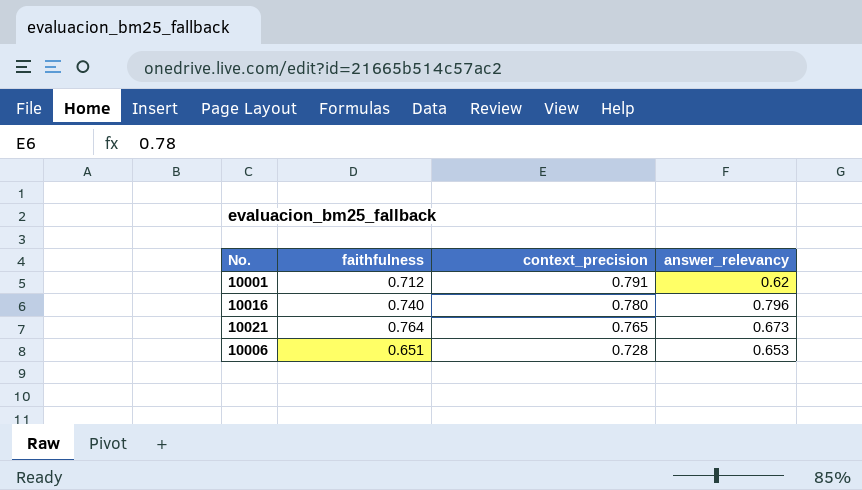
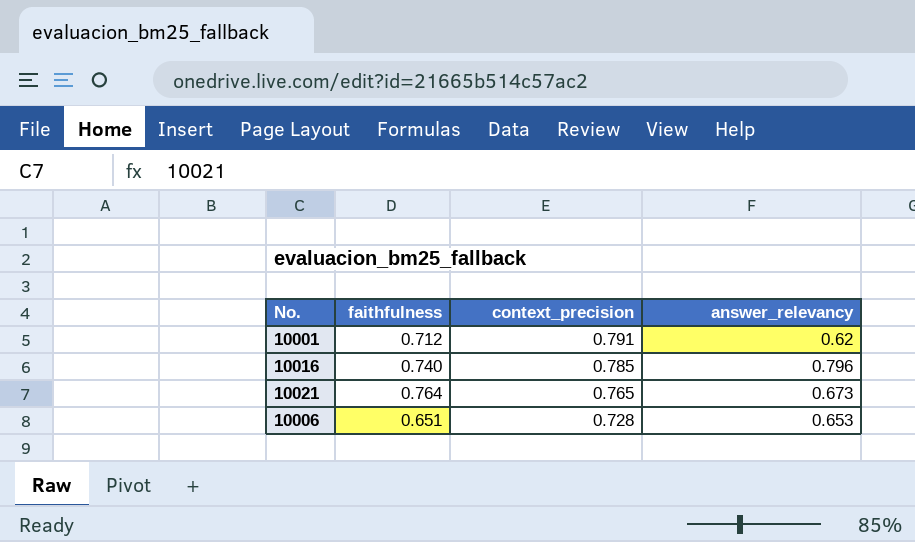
10016 | context_precision: 0.780 -> 0.785

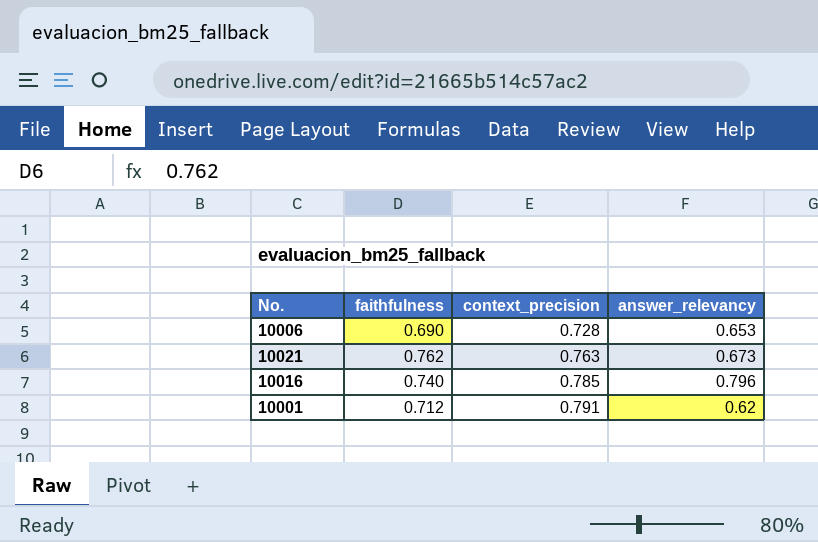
row order: context_precision descending -> context_precision ascending
10006 | faithfulness: 0.651 -> 0.690
10021 | faithfulness: 0.764 -> 0.762
10021 | context_precision: 0.765 -> 0.763

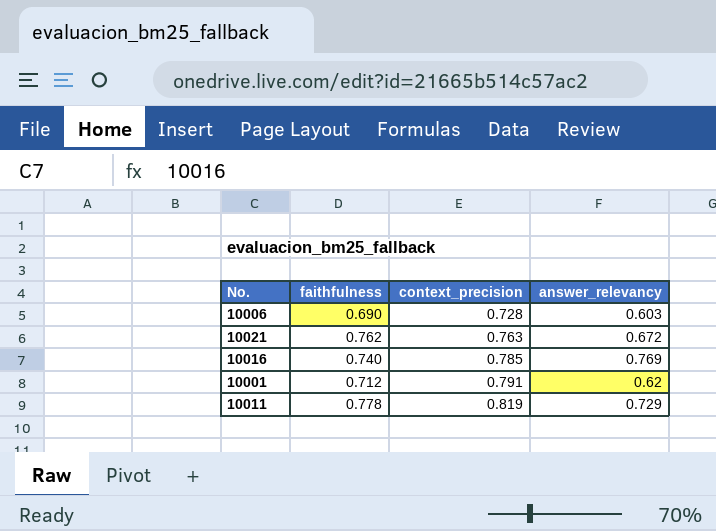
10006 | answer_relevancy: 0.653 -> 0.603
10021 | answer_relevancy: 0.673 -> 0.672
10016 | answer_relevancy: 0.796 -> 0.769
row 10011: none -> 0.778 | 0.819 | 0.729

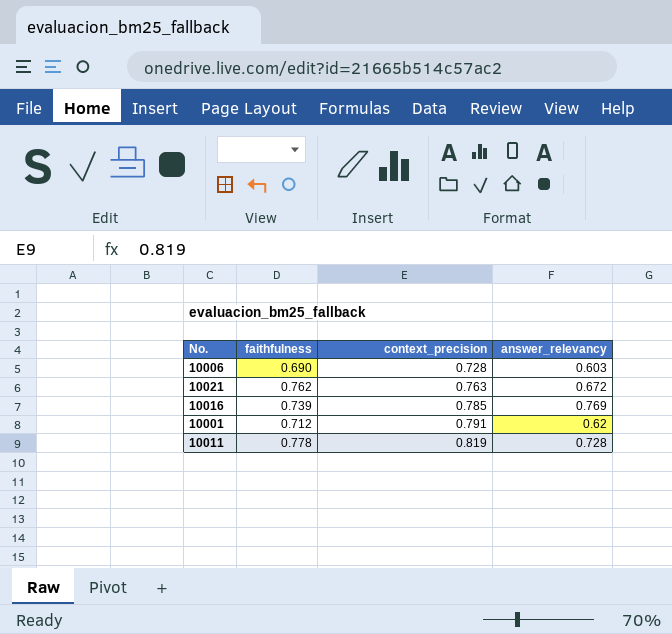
10016 | faithfulness: 0.740 -> 0.739
10011 | answer_relevancy: 0.729 -> 0.728

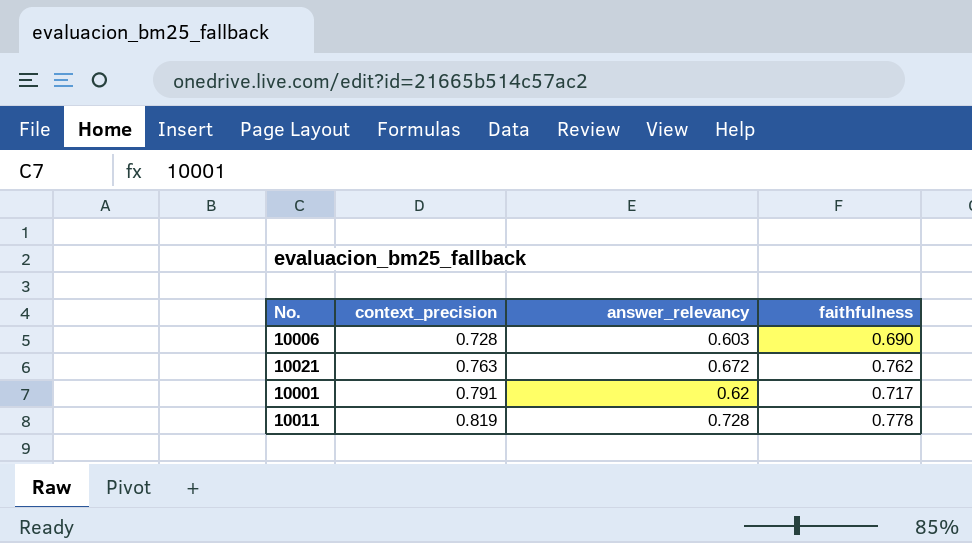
column faithfulness | position: 2 -> 4
row 10016: 0.739 | 0.785 | 0.769 -> none
10001 | faithfulness: 0.712 -> 0.717

